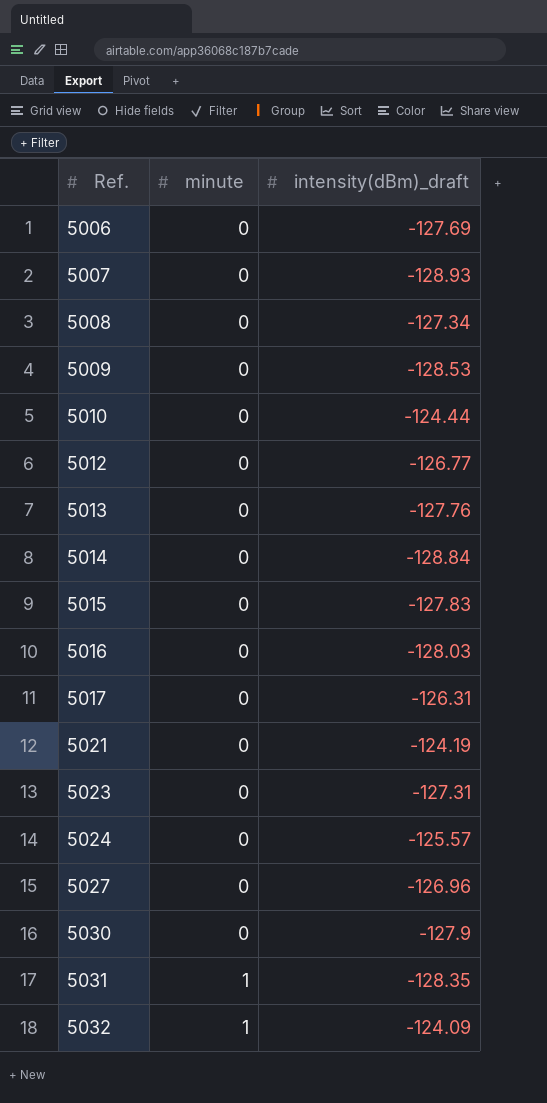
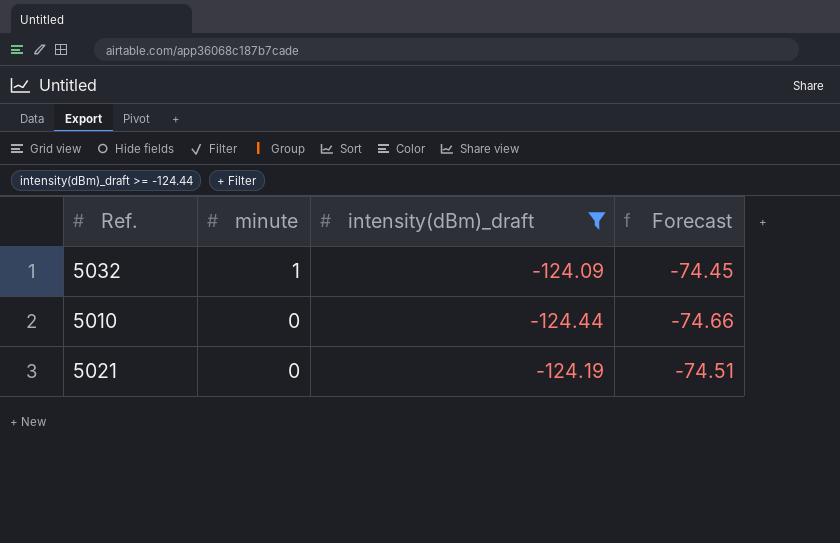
filter: none -> intensity(dBm)_draft >= -124.44
row order: Ref. ascending -> minute descending
column Forecast | formula: none -> [intensity(dBm)_draft] * 0.6

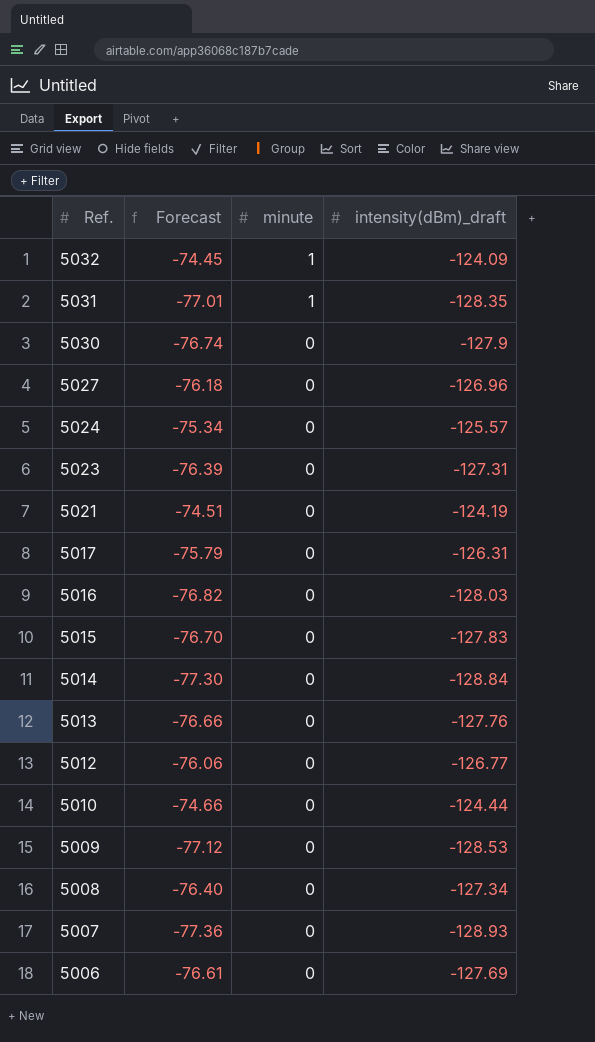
filter: intensity(dBm)_draft >= -124.44 -> none
row order: minute descending -> Ref. descending
column Forecast | position: 4 -> 2

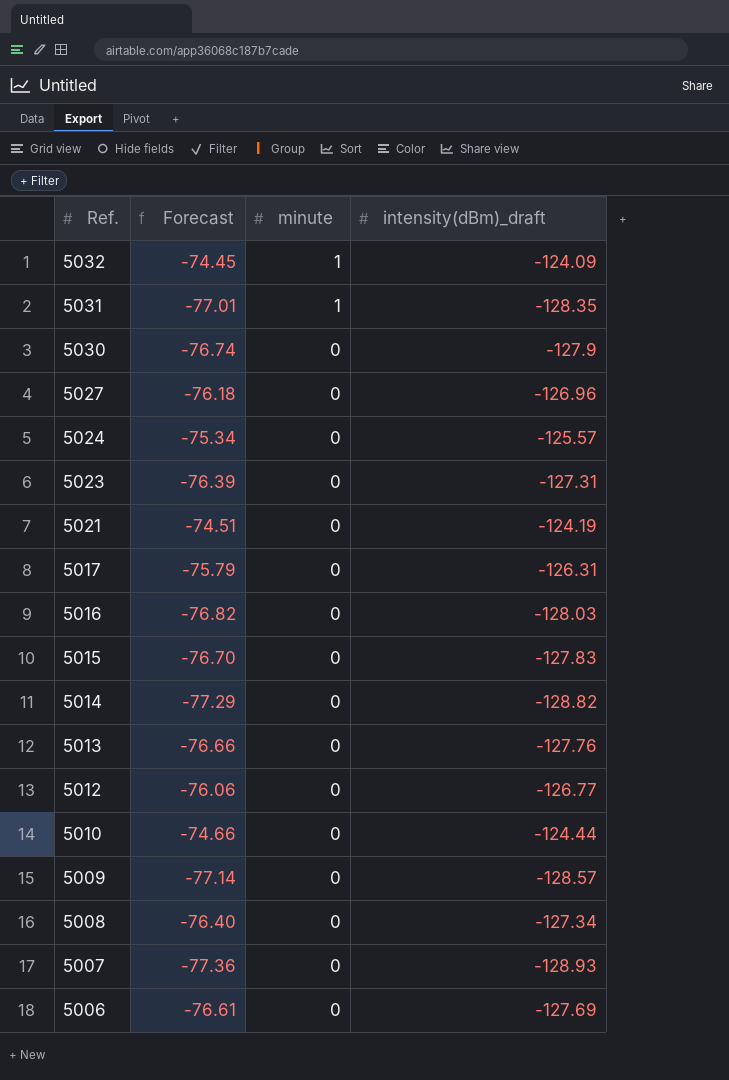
5014 | Forecast: -77.30 -> -77.29
5014 | intensity(dBm)_draft: -128.84 -> -128.82
5009 | Forecast: -77.12 -> -77.14
5009 | intensity(dBm)_draft: -128.53 -> -128.57

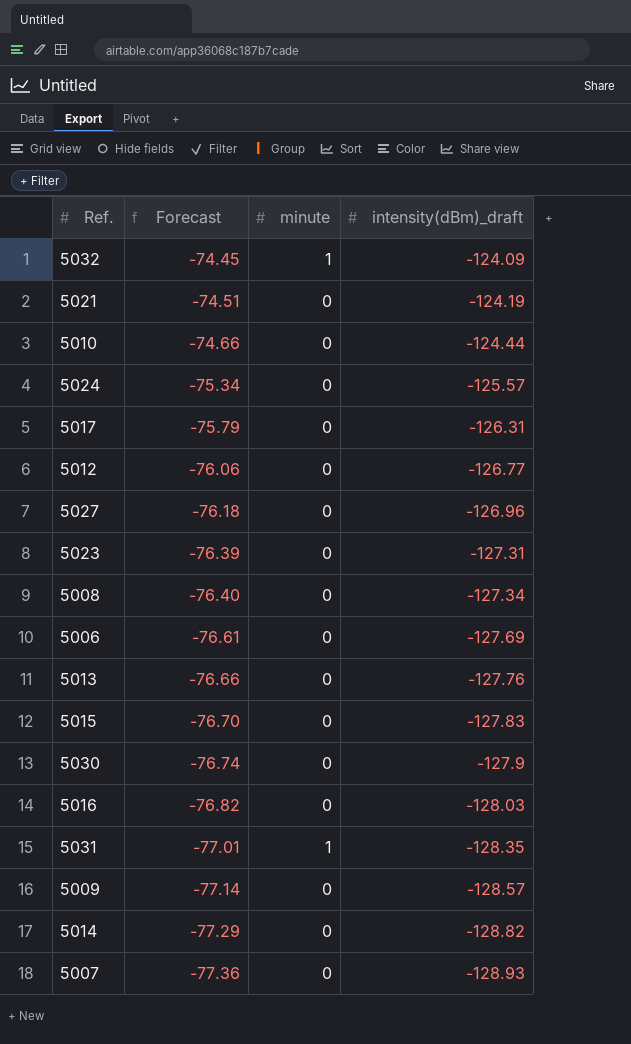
row order: Ref. descending -> Forecast descending

